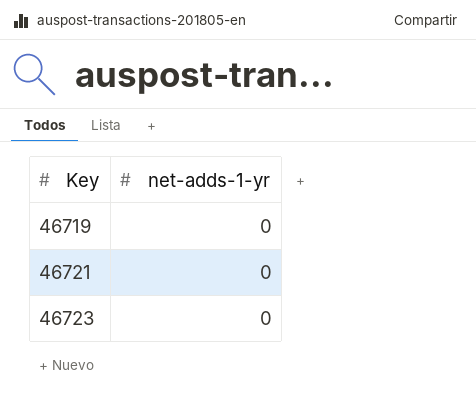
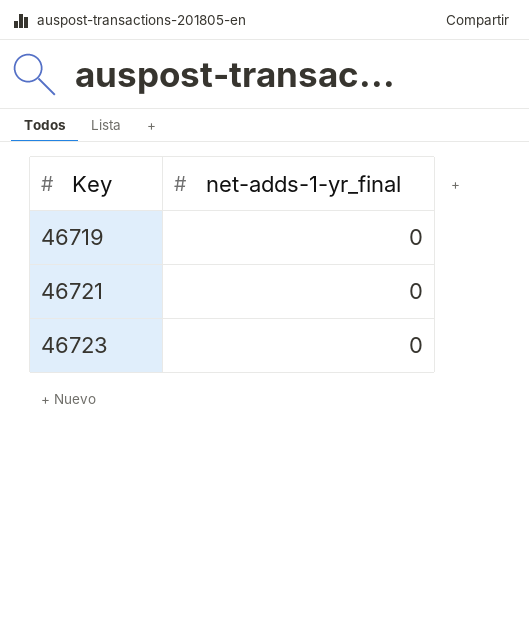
column name: net-adds-1-yr -> net-adds-1-yr_final

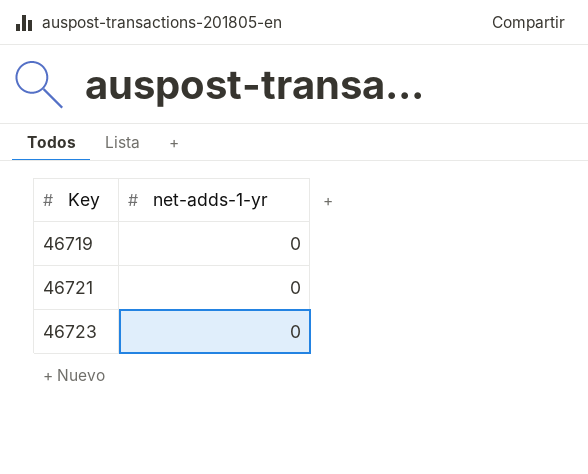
column name: net-adds-1-yr_final -> net-adds-1-yr

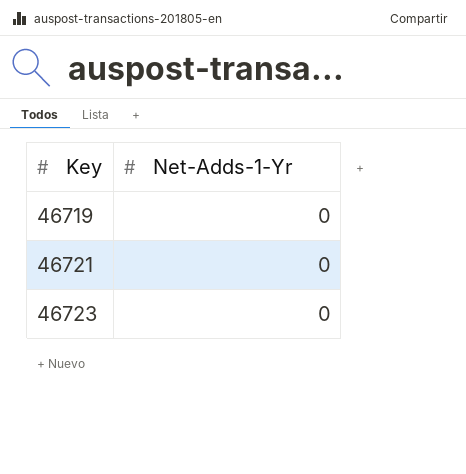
column name: net-adds-1-yr -> Net-Adds-1-Yr

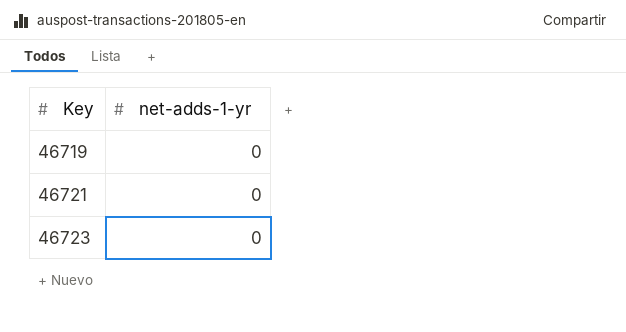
column name: Net-Adds-1-Yr -> net-adds-1-yr

